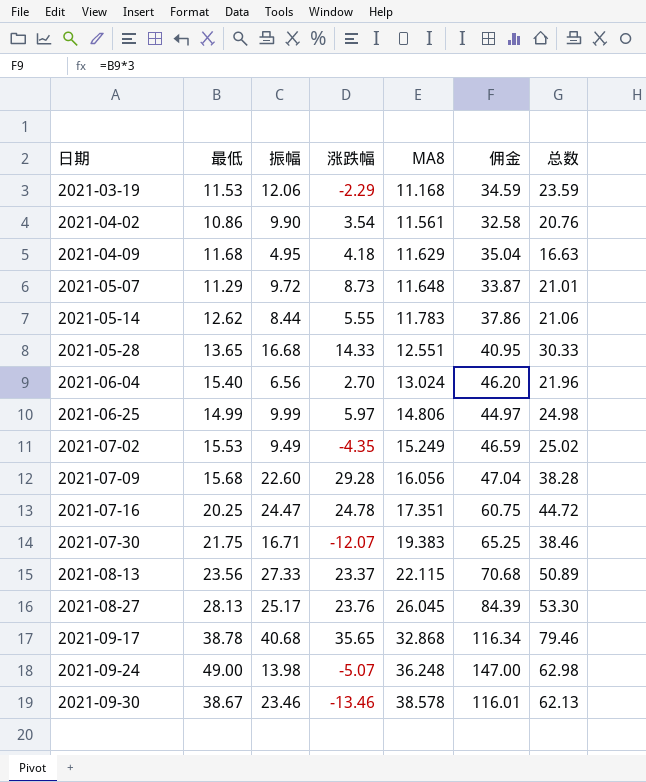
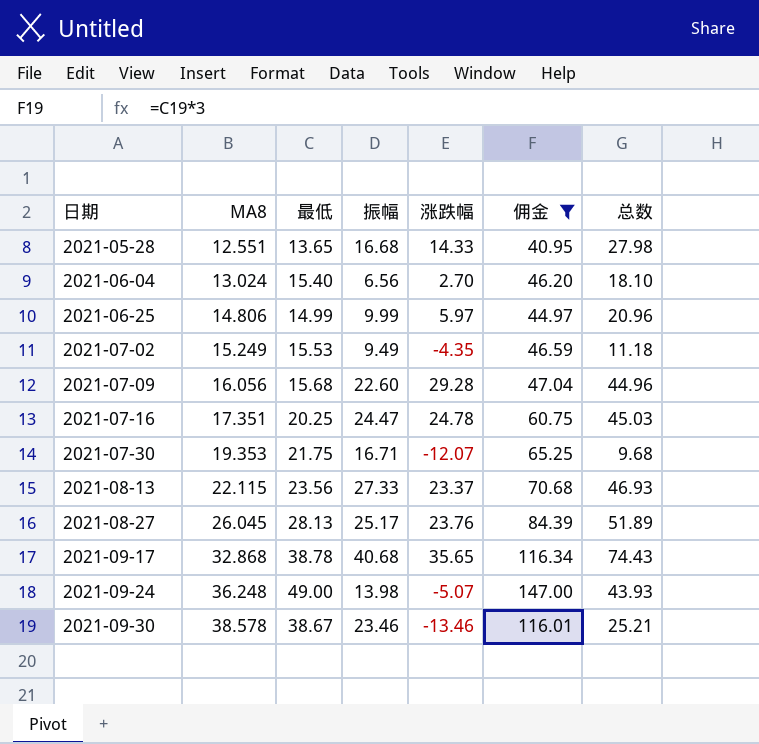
filter: none -> 佣金 >= 40.95
column MA8 | position: 5 -> 2
column 总数 | formula: [最低] + [振幅] -> [最低] + [涨跌幅]
2021-07-30 | MA8: 19.383 -> 19.353

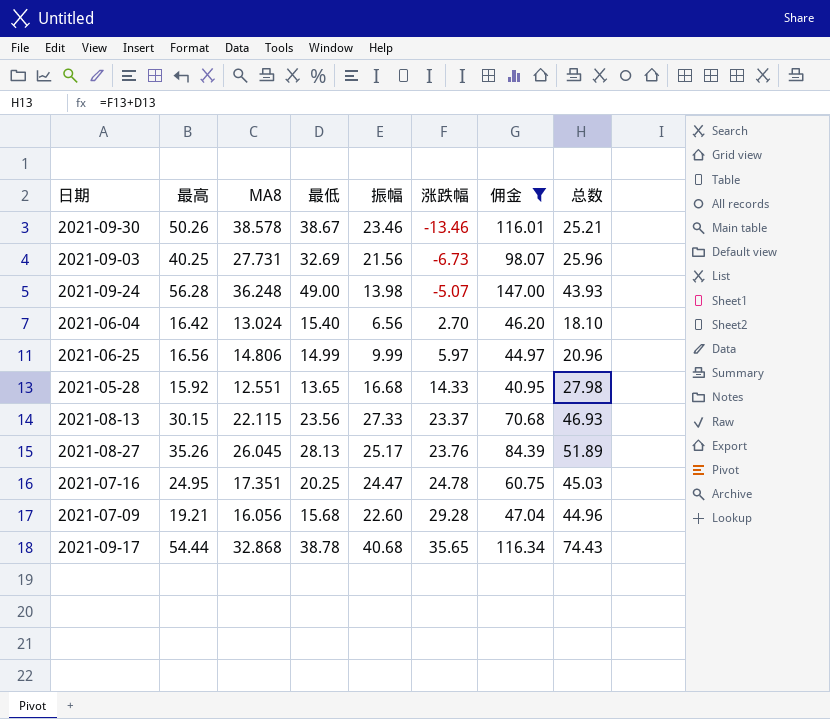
row order: 日期 ascending -> 涨跌幅 ascending
column 最高 | position: none -> 2
row 2021-07-02: 15.249 | 15.53 | 9.49 | -4.35 | 46.59 | 11.18 -> none
row 2021-07-30: 19.353 | 21.75 | 16.71 | -12.07 | 65.25 | 9.68 -> none
row 2021-09-03: none -> 40.25 | 27.731 | 32.69 | 21.56 | -6.73 | 98.07 | 25.96

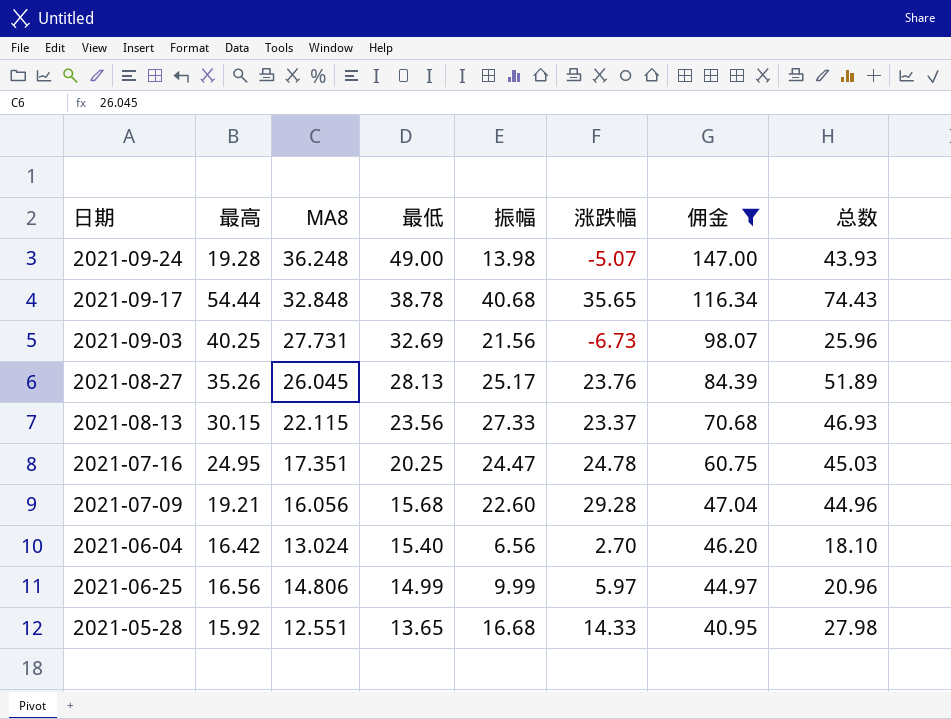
row order: 涨跌幅 ascending -> 最低 descending
row 2021-09-30: 50.26 | 38.578 | 38.67 | 23.46 | -13.46 | 116.01 | 25.21 -> none
2021-09-24 | 最高: 56.28 -> 19.28
2021-09-17 | MA8: 32.868 -> 32.848

